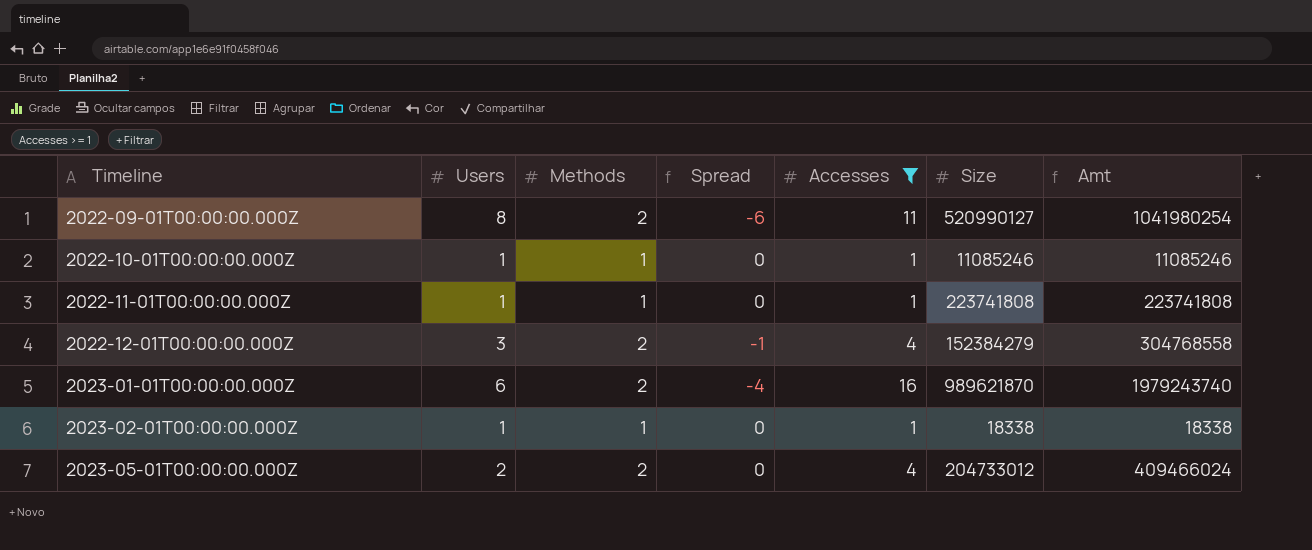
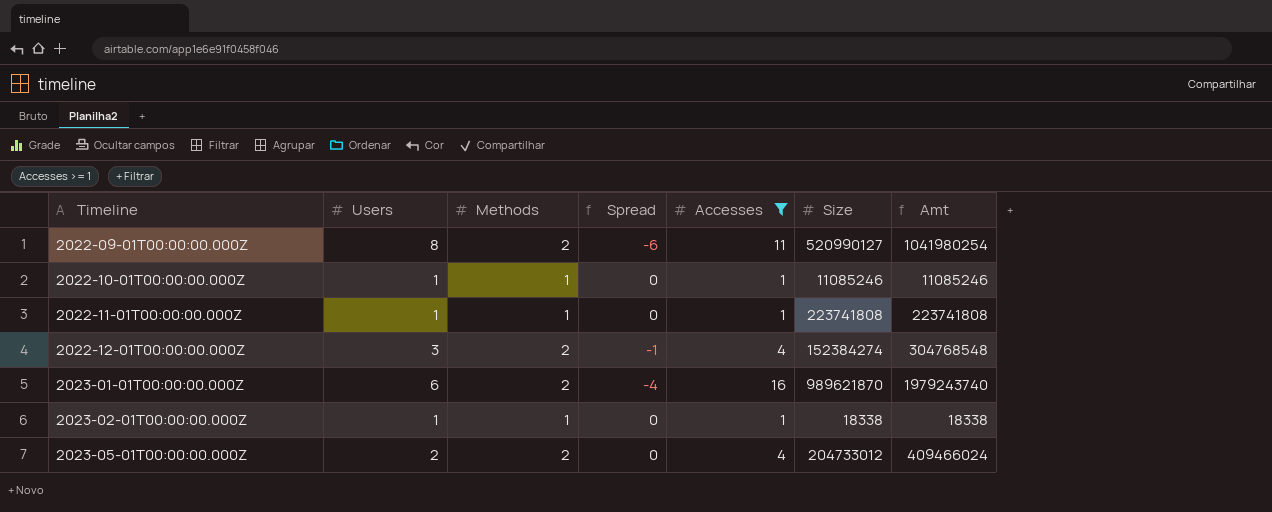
2022-12-01T00:00:00.000Z | Size: 152384279 -> 152384274
2022-12-01T00:00:00.000Z | Amt: 304768558 -> 304768548

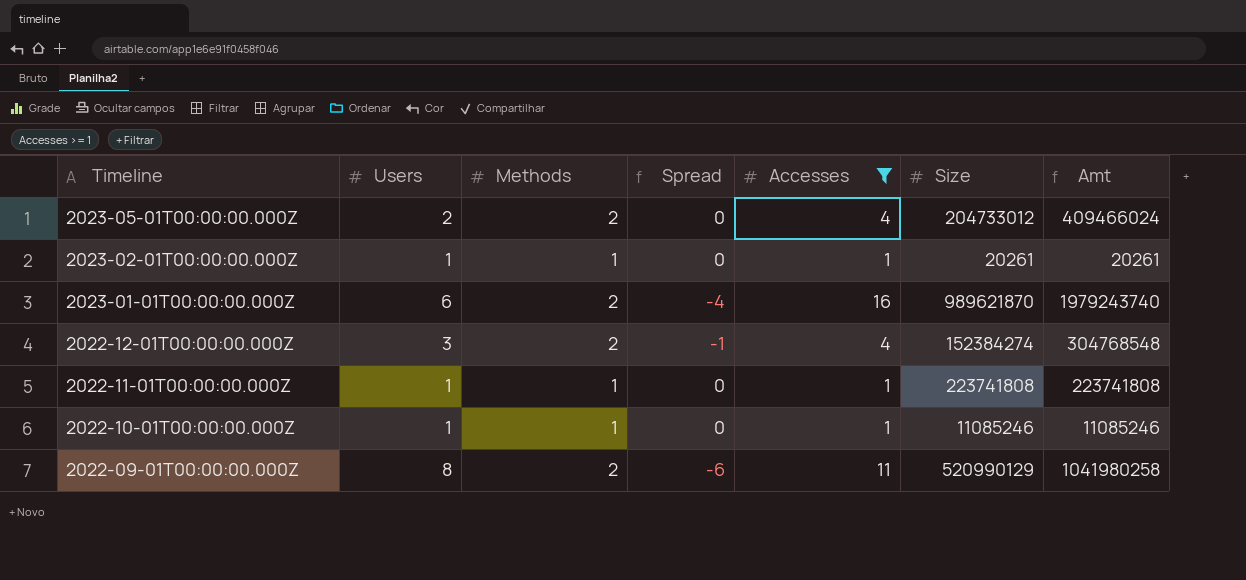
row order: Timeline ascending -> Timeline descending
2023-02-01T00:00:00.000Z | Size: 18338 -> 20261
2023-02-01T00:00:00.000Z | Amt: 18338 -> 20261
2022-09-01T00:00:00.000Z | Size: 520990127 -> 520990129
2022-09-01T00:00:00.000Z | Amt: 1041980254 -> 1041980258

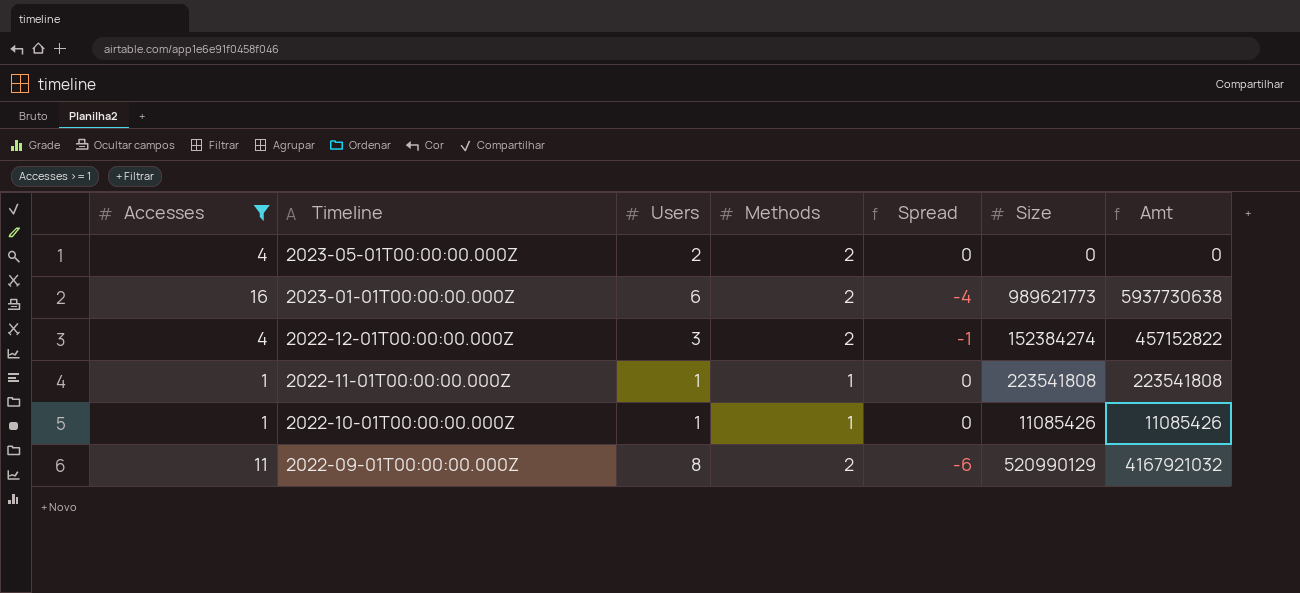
column Accesses | position: 5 -> 1
column Amt | formula: [Methods] * [Size] -> [Users] * [Size]
row 2023-02-01T00:00:00.000Z: 1 | 1 | 0 | 1 | 20261 | 20261 -> none
2023-05-01T00:00:00.000Z | Size: 204733012 -> 0
2023-01-01T00:00:00.000Z | Size: 989621870 -> 989621773
2022-11-01T00:00:00.000Z | Size: 223741808 -> 223541808
2022-10-01T00:00:00.000Z | Size: 11085246 -> 11085426

